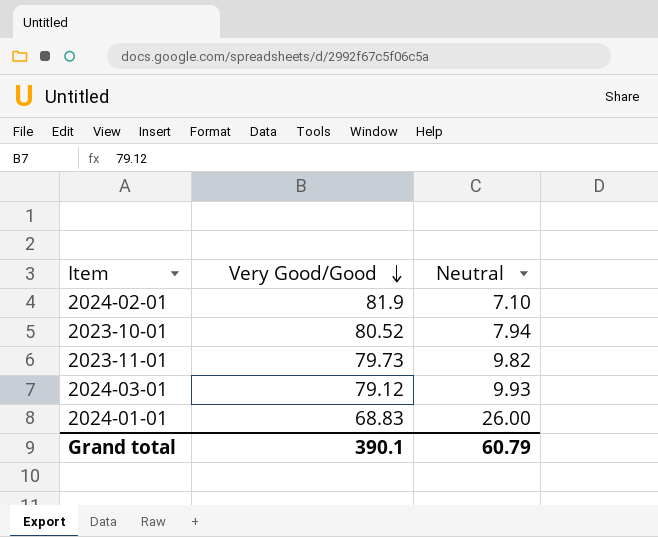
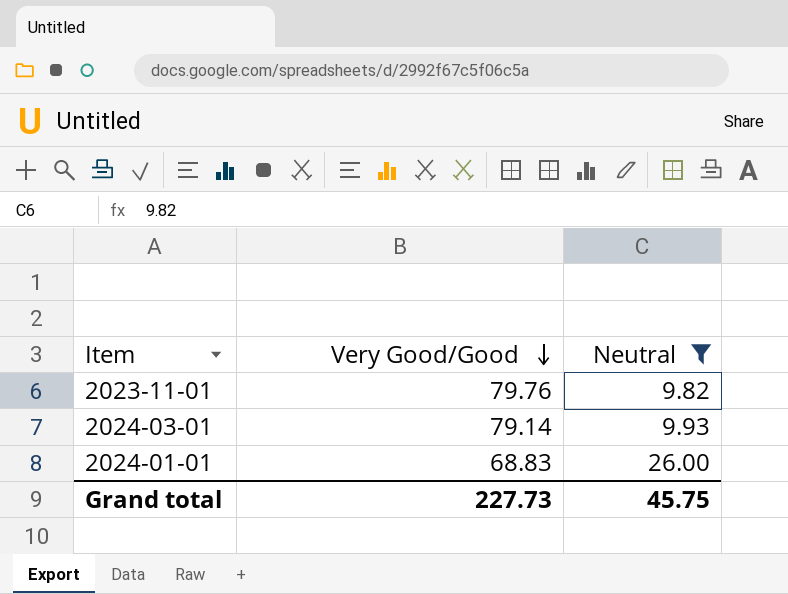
filter: none -> Neutral >= 9.82
2023-11-01 | Very Good/Good: 79.73 -> 79.76
2024-03-01 | Very Good/Good: 79.12 -> 79.14
Grand total | Very Good/Good: 390.1 -> 227.73
Grand total | Neutral: 60.79 -> 45.75

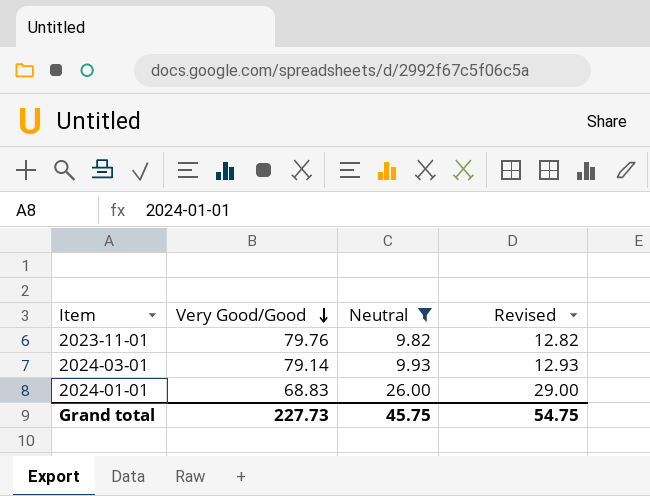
column Revised | formula: none -> [Neutral] + 3

